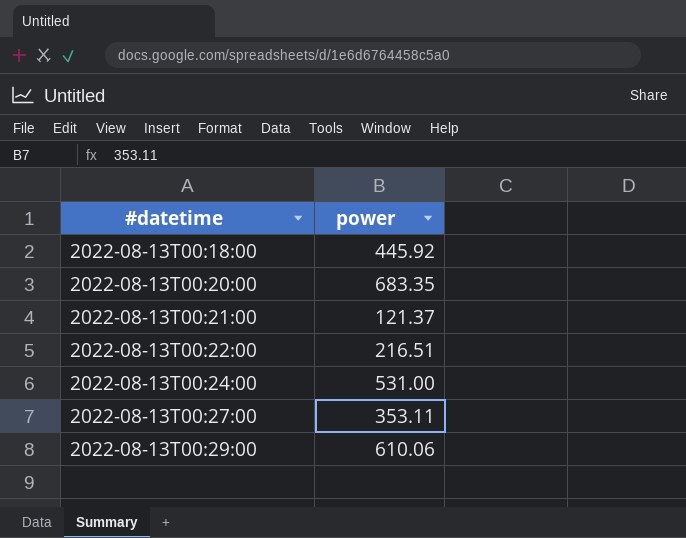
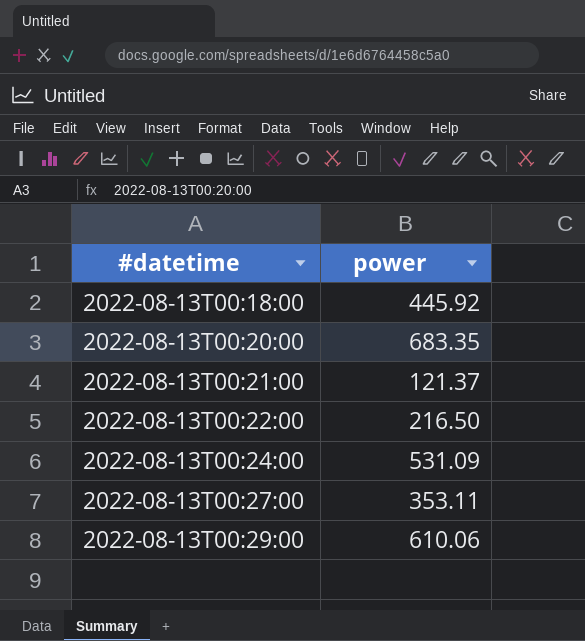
2022-08-13T00:22:00 | power: 216.51 -> 216.50
2022-08-13T00:24:00 | power: 531.00 -> 531.09

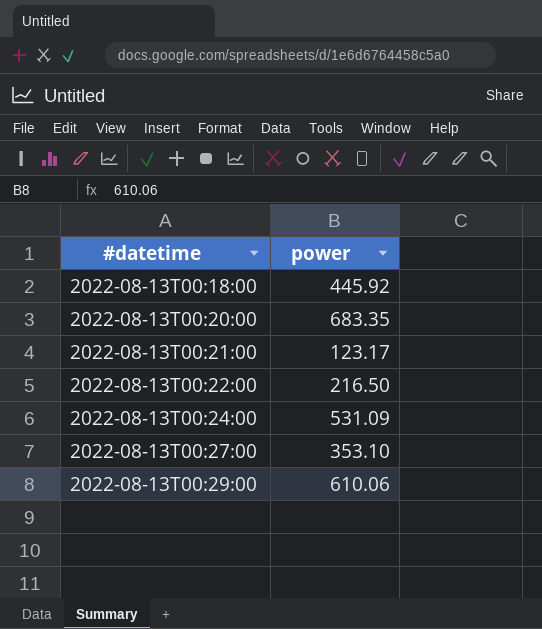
2022-08-13T00:21:00 | power: 121.37 -> 123.17
2022-08-13T00:27:00 | power: 353.11 -> 353.10

